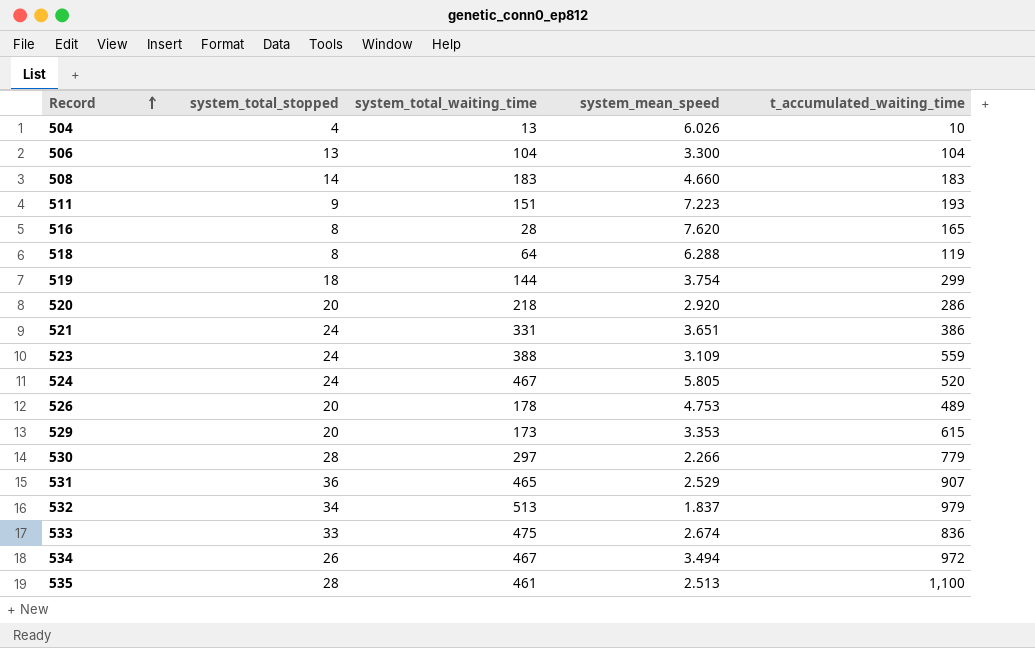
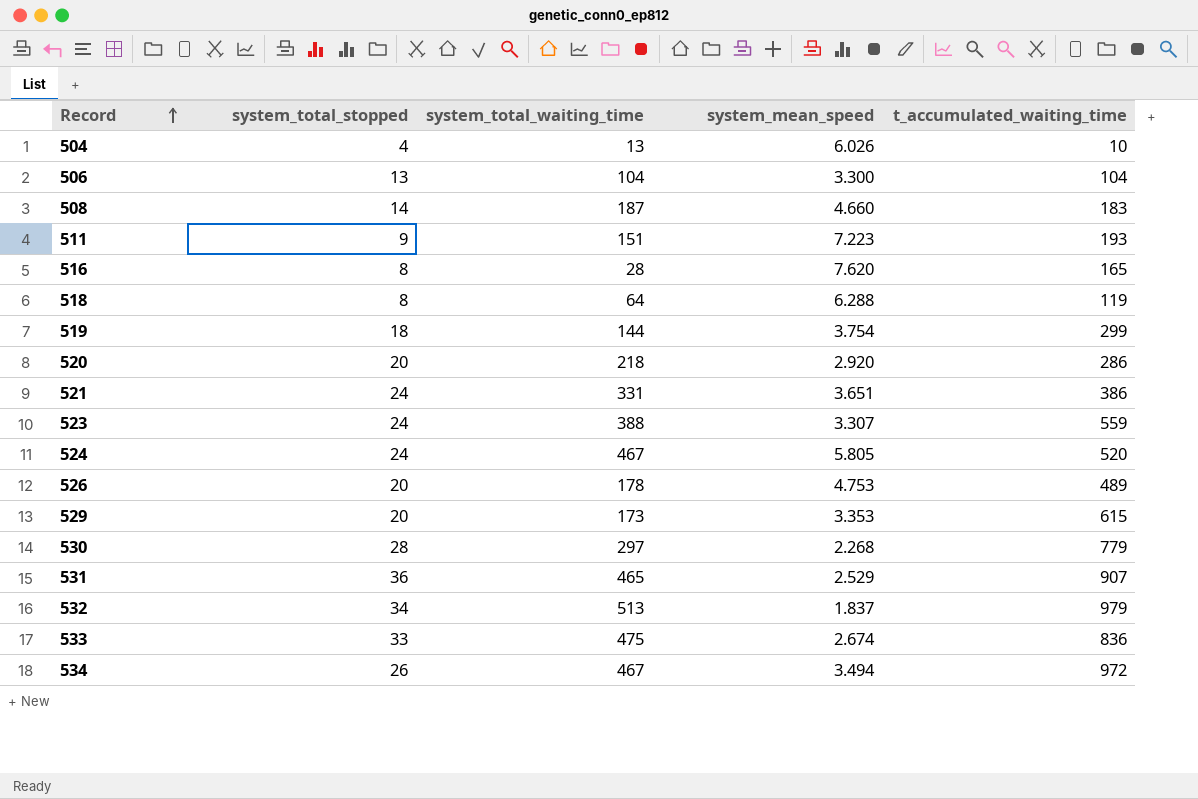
row 535: 28 | 461 | 2.513 | 1,100 -> none
508 | system_total_waiting_time: 183 -> 187
523 | system_mean_speed: 3.109 -> 3.307
530 | system_mean_speed: 2.266 -> 2.268

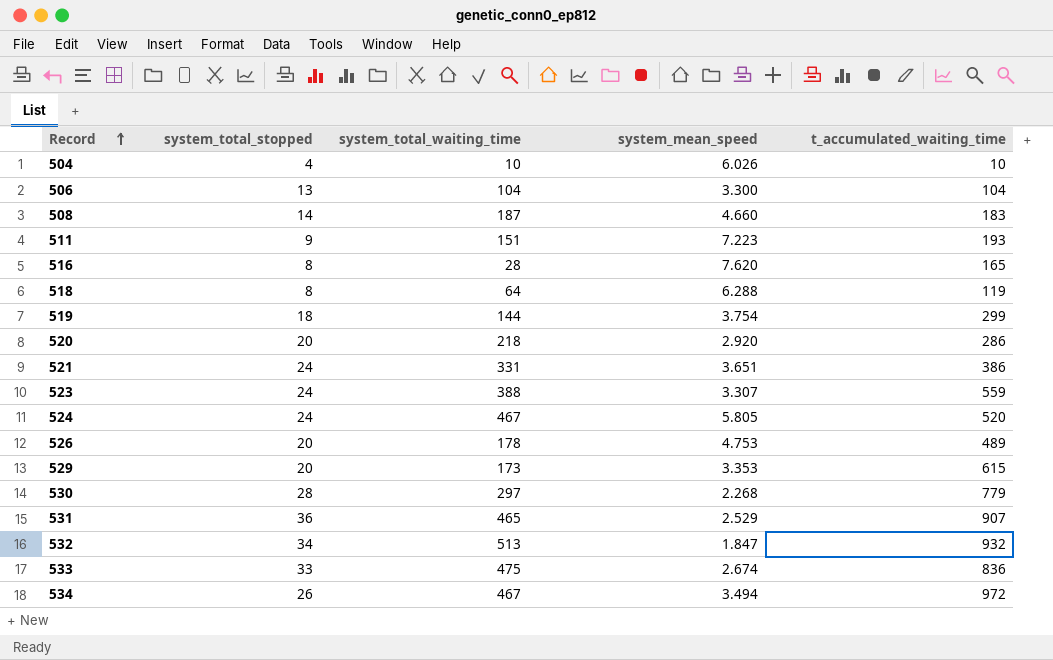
504 | system_total_waiting_time: 13 -> 10
532 | system_mean_speed: 1.837 -> 1.847
532 | t_accumulated_waiting_time: 979 -> 932

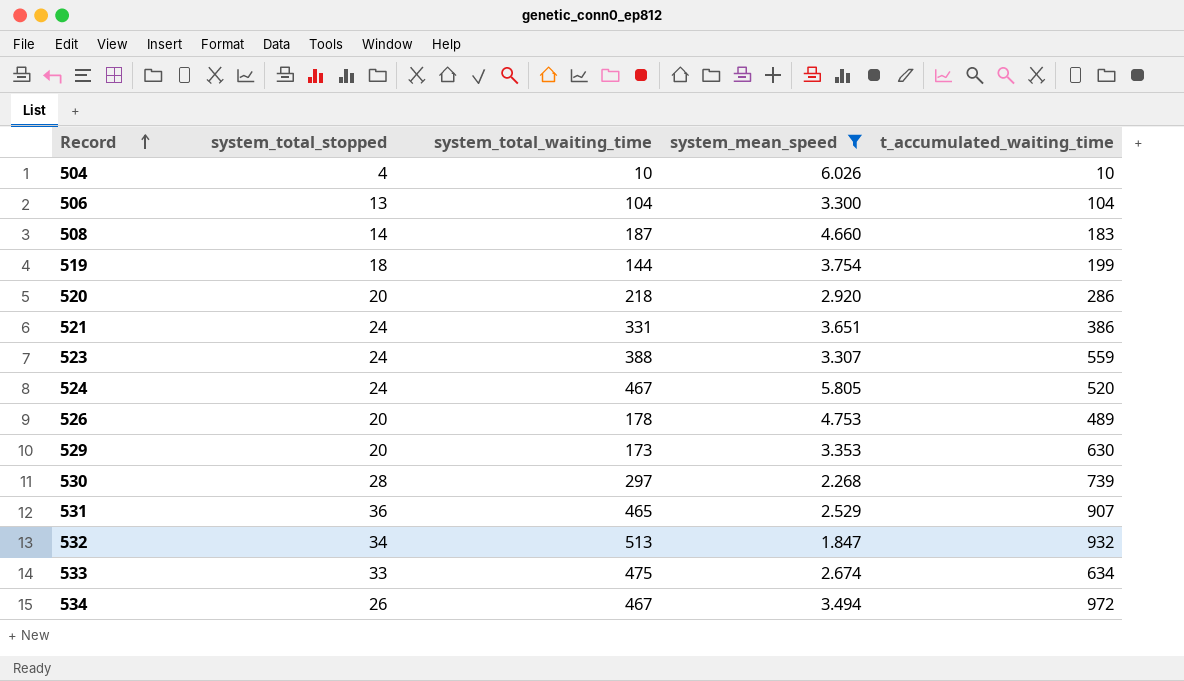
filter: none -> system_mean_speed <= 6.026
519 | t_accumulated_waiting_time: 299 -> 199
529 | t_accumulated_waiting_time: 615 -> 630
530 | t_accumulated_waiting_time: 779 -> 739
533 | t_accumulated_waiting_time: 836 -> 634

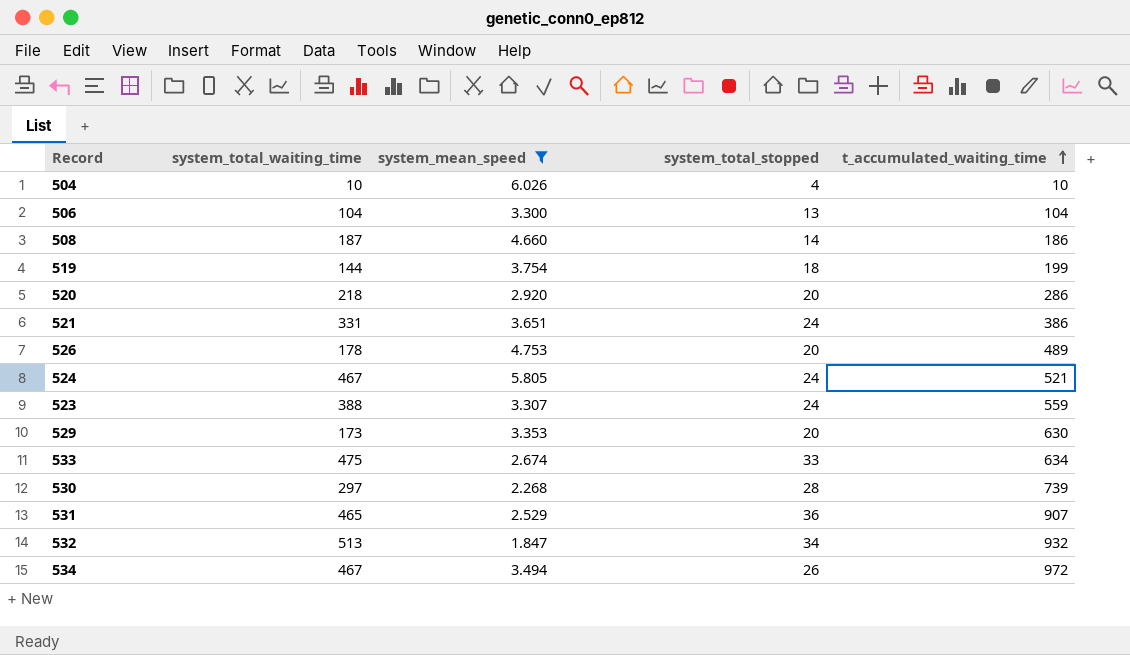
row order: Record ascending -> t_accumulated_waiting_time ascending
column system_total_stopped | position: 2 -> 4
508 | t_accumulated_waiting_time: 183 -> 186
524 | t_accumulated_waiting_time: 520 -> 521

